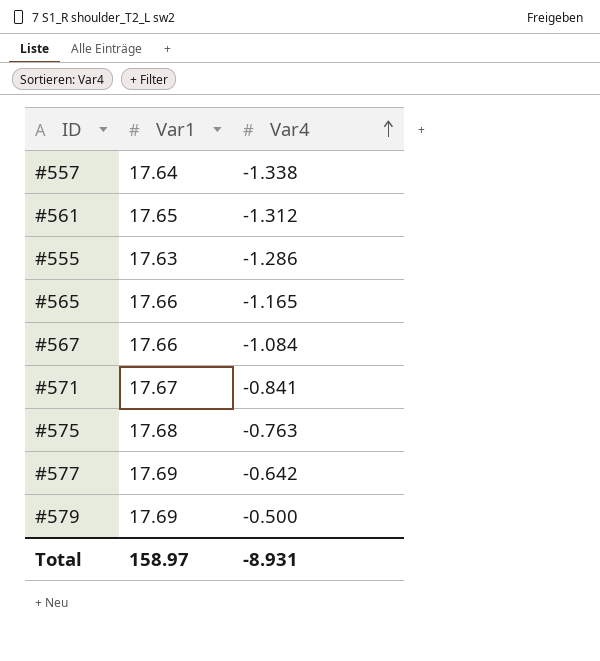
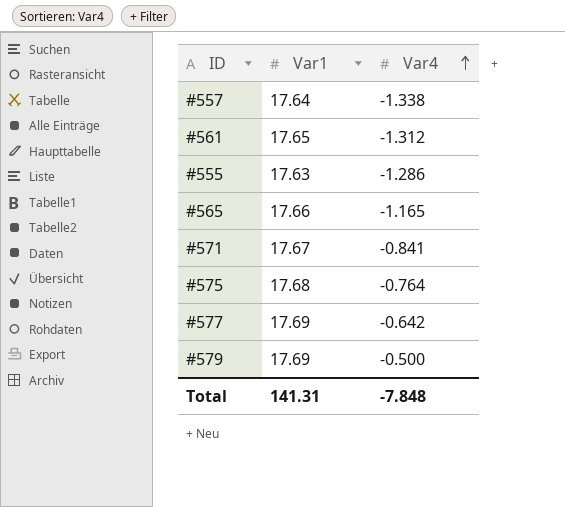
row #567: 17.66 | -1.084 -> none
#575 | Var4: -0.763 -> -0.764
Total | Var1: 158.97 -> 141.31
Total | Var4: -8.931 -> -7.848

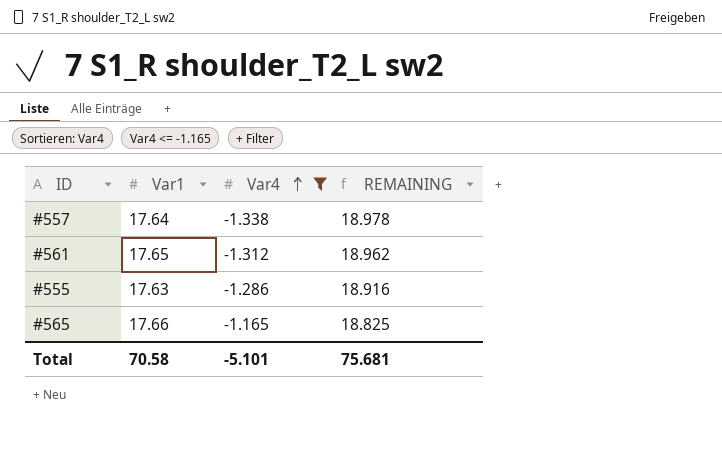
filter: none -> Var4 <= -1.165
column REMAINING | formula: none -> [Var1] - [Var4]
Total | Var1: 141.31 -> 70.58
Total | Var4: -7.848 -> -5.101

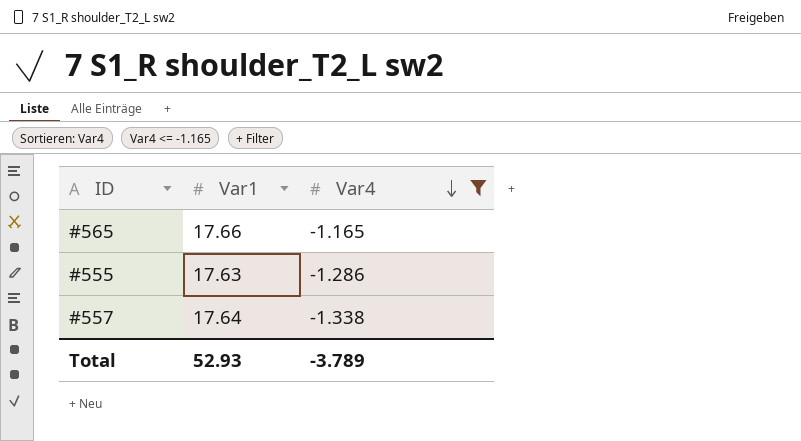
row order: Var4 ascending -> Var4 descending
column REMAINING | formula: [Var1] - [Var4] -> none
row #561: 17.65 | -1.312 | 18.962 -> none
Total | Var1: 70.58 -> 52.93
Total | Var4: -5.101 -> -3.789

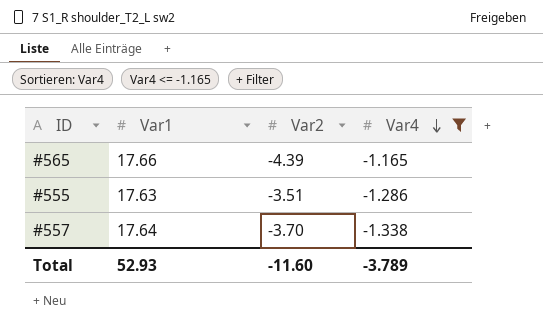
column Var2 | position: none -> 3

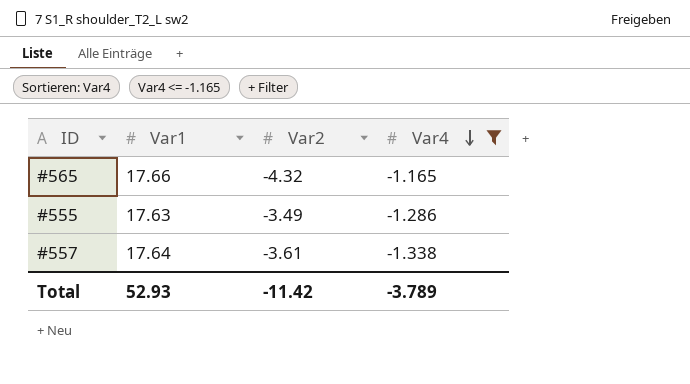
#565 | Var2: -4.39 -> -4.32
#555 | Var2: -3.51 -> -3.49
#557 | Var2: -3.70 -> -3.61
Total | Var2: -11.60 -> -11.42

